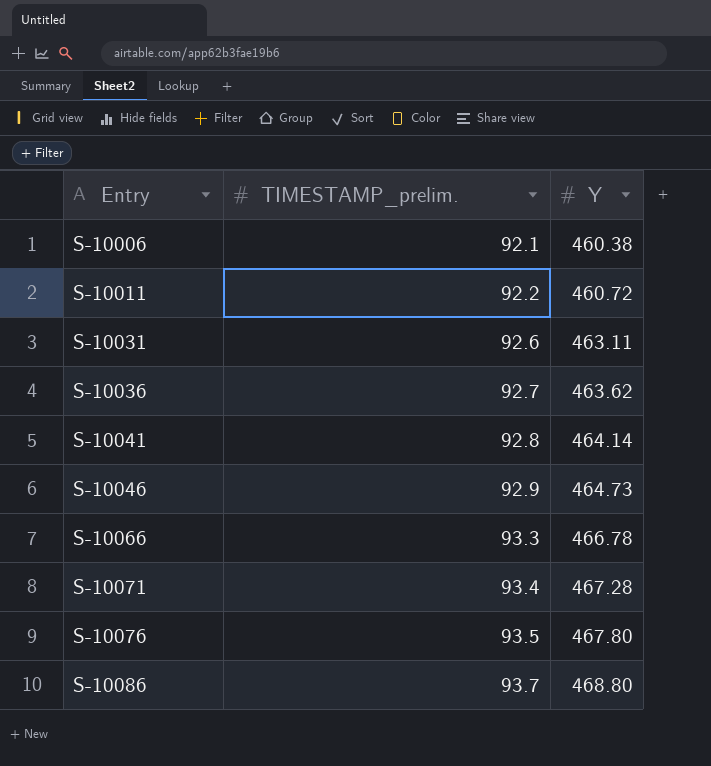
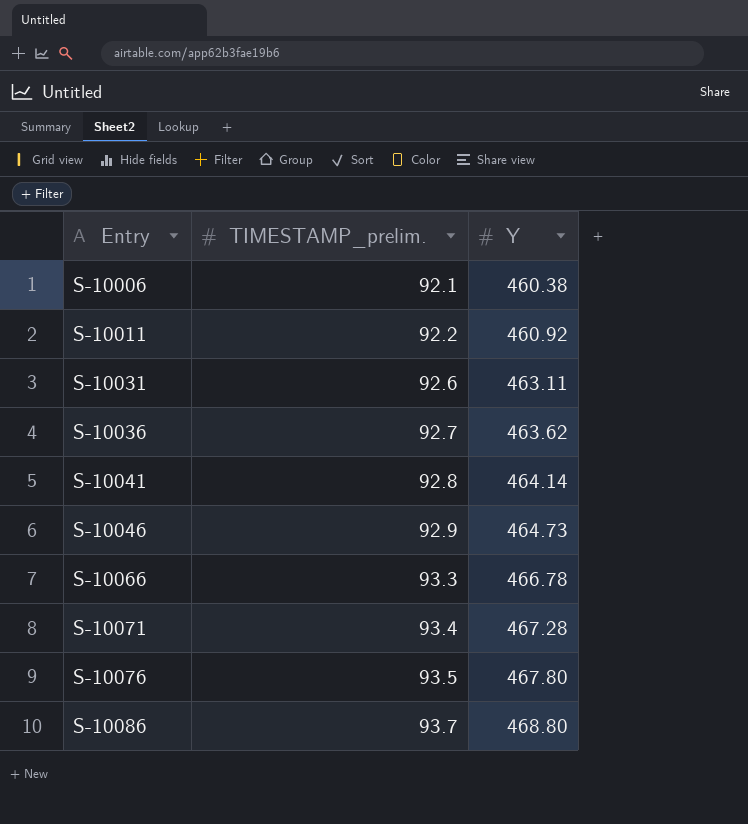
S-10011 | Y: 460.72 -> 460.92

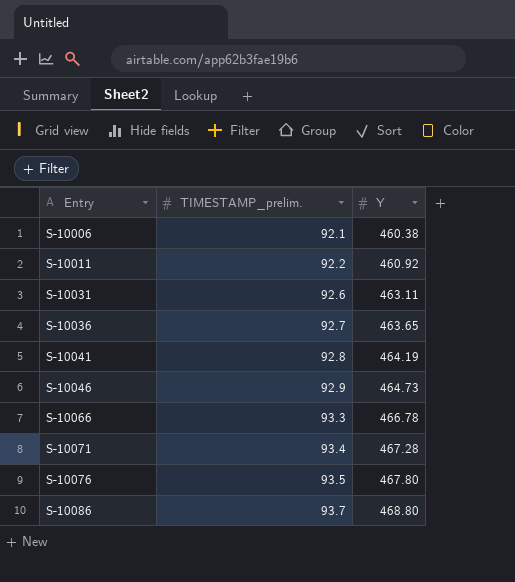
S-10036 | Y: 463.62 -> 463.65
S-10041 | Y: 464.14 -> 464.19

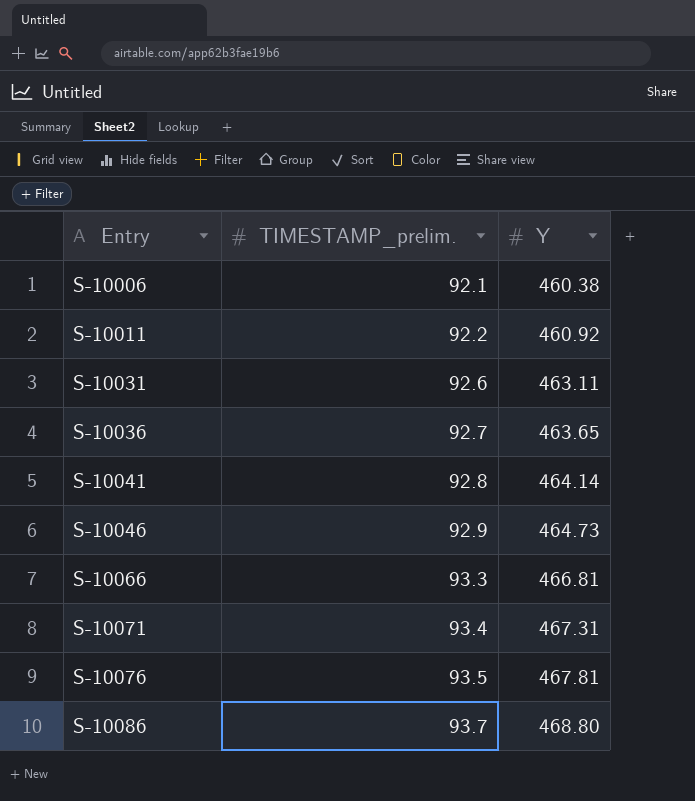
S-10041 | Y: 464.19 -> 464.14
S-10066 | Y: 466.78 -> 466.81
S-10071 | Y: 467.28 -> 467.31
S-10076 | Y: 467.80 -> 467.81

